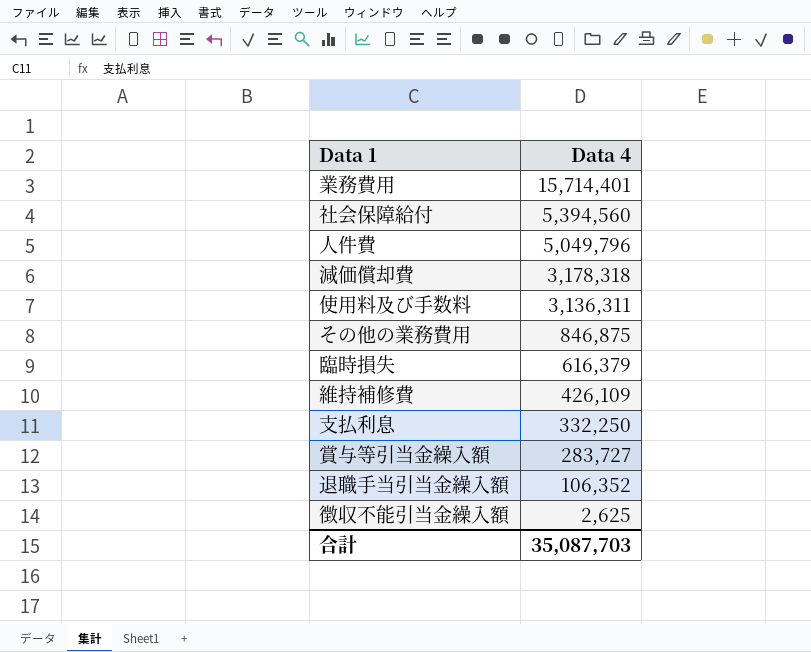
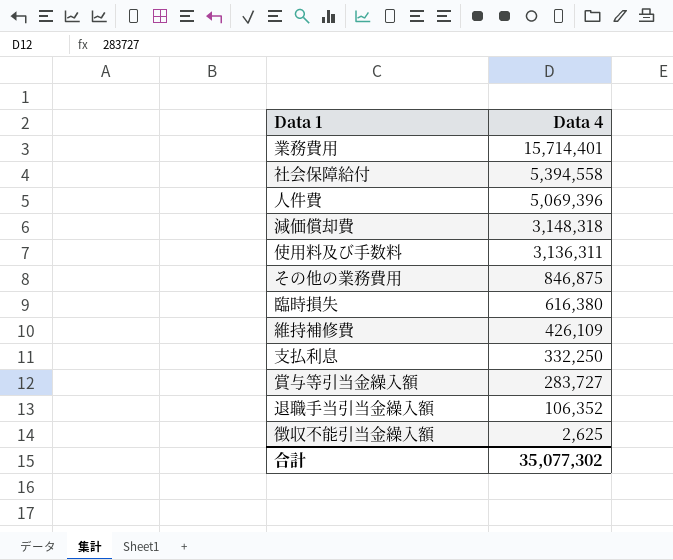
社会保障給付 | Data 4: 5,394,560 -> 5,394,558
人件費 | Data 4: 5,049,796 -> 5,069,396
減価償却費 | Data 4: 3,178,318 -> 3,148,318
臨時損失 | Data 4: 616,379 -> 616,380
合計 | Data 4: 35,087,703 -> 35,077,302

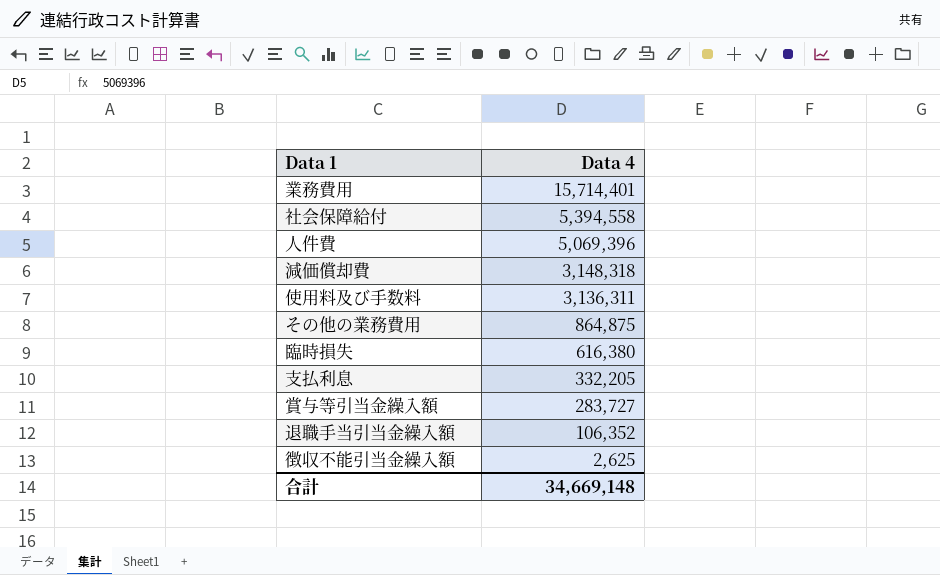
row 維持補修費: 426,109 -> none
その他の業務費用 | Data 4: 846,875 -> 864,875
支払利息 | Data 4: 332,250 -> 332,205
合計 | Data 4: 35,077,302 -> 34,669,148

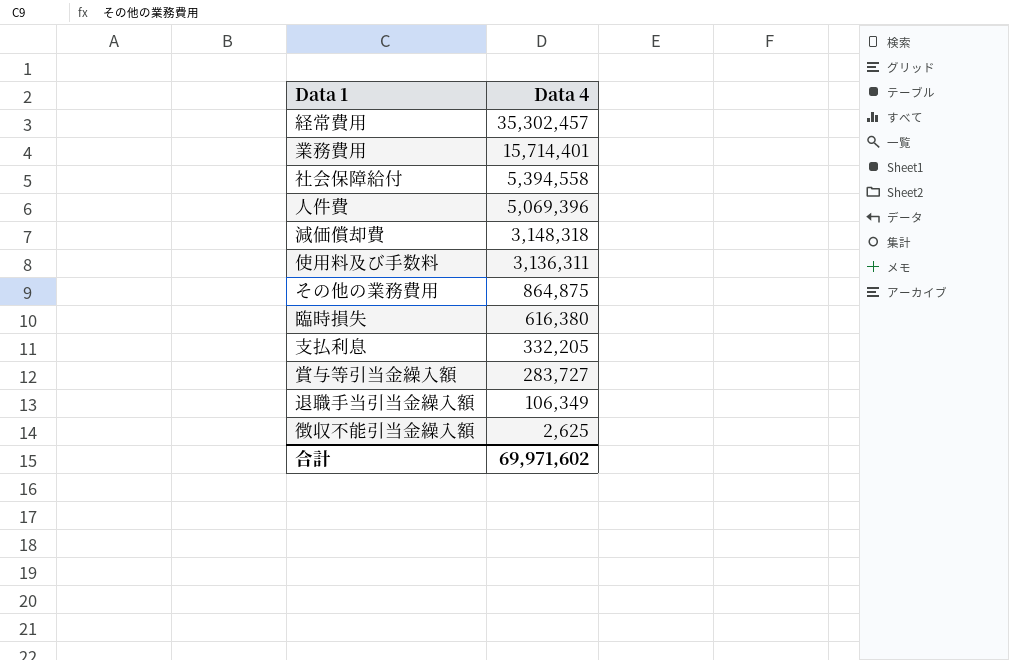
row 経常費用: none -> 35,302,457
退職手当引当金繰入額 | Data 4: 106,352 -> 106,349
合計 | Data 4: 34,669,148 -> 69,971,602

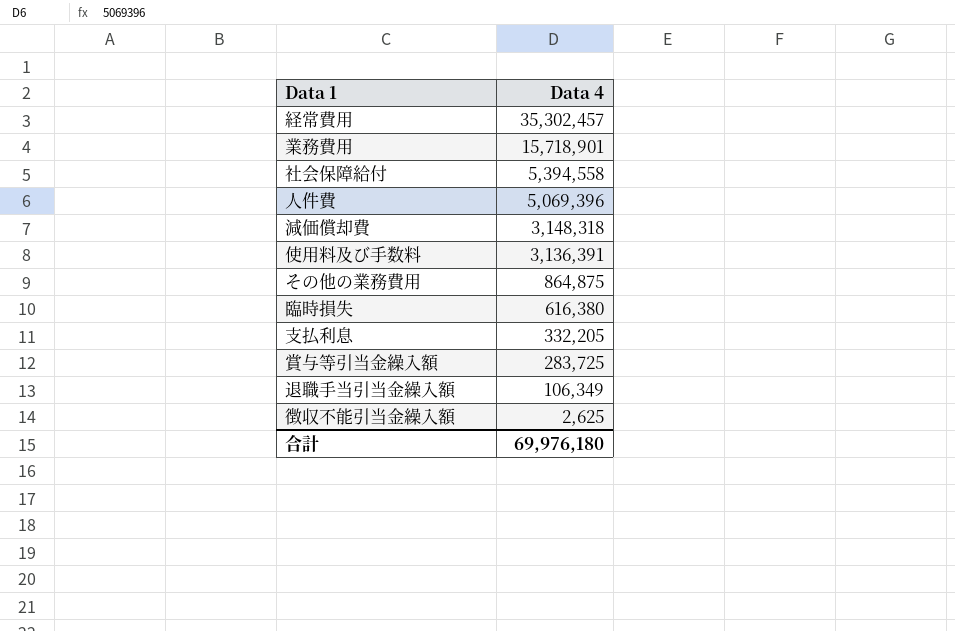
業務費用 | Data 4: 15,714,401 -> 15,718,901
使用料及び手数料 | Data 4: 3,136,311 -> 3,136,391
賞与等引当金繰入額 | Data 4: 283,727 -> 283,725
合計 | Data 4: 69,971,602 -> 69,976,180

